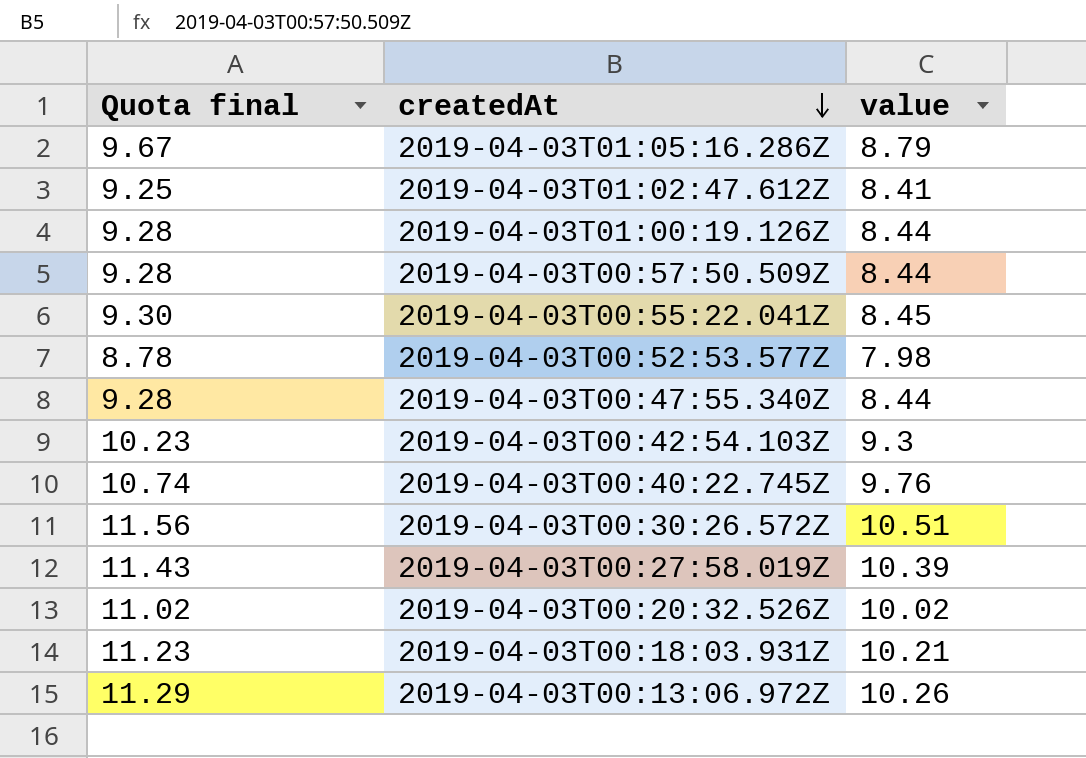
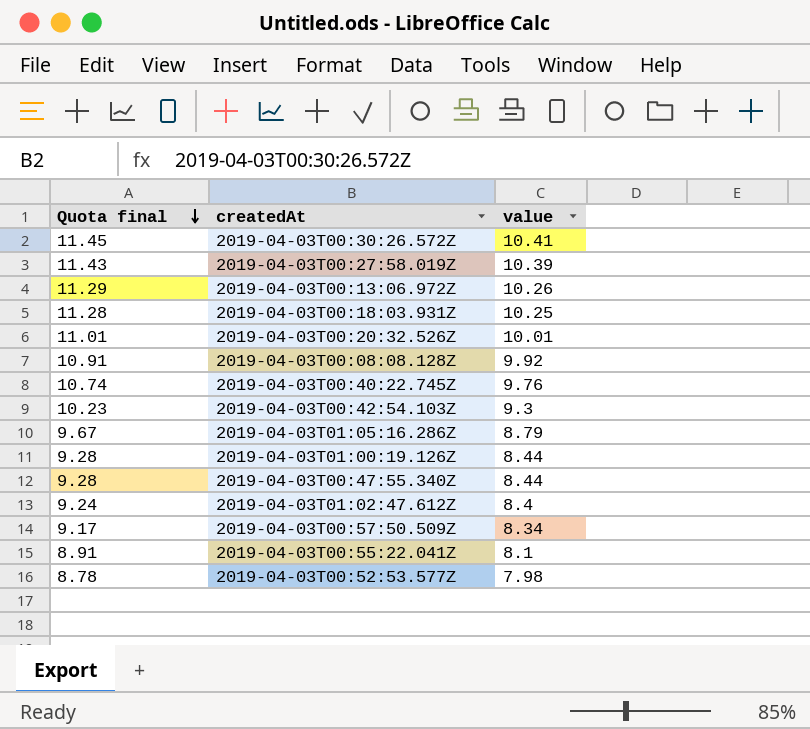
row order: createdAt descending -> Quota final descending
2019-04-03T00:30:26.572Z | Quota final: 11.56 -> 11.45
2019-04-03T00:30:26.572Z | value: 10.51 -> 10.41
2019-04-03T00:18:03.931Z | Quota final: 11.23 -> 11.28
2019-04-03T00:18:03.931Z | value: 10.21 -> 10.25
2019-04-03T00:20:32.526Z | Quota final: 11.02 -> 11.01
2019-04-03T00:20:32.526Z | value: 10.02 -> 10.01
row 2019-04-03T00:08:08.128Z: none -> 10.91 | 9.92
2019-04-03T01:02:47.612Z | Quota final: 9.25 -> 9.24
2019-04-03T01:02:47.612Z | value: 8.41 -> 8.4
2019-04-03T00:57:50.509Z | Quota final: 9.28 -> 9.17
2019-04-03T00:57:50.509Z | value: 8.44 -> 8.34
2019-04-03T00:55:22.041Z | Quota final: 9.30 -> 8.91
2019-04-03T00:55:22.041Z | value: 8.45 -> 8.1

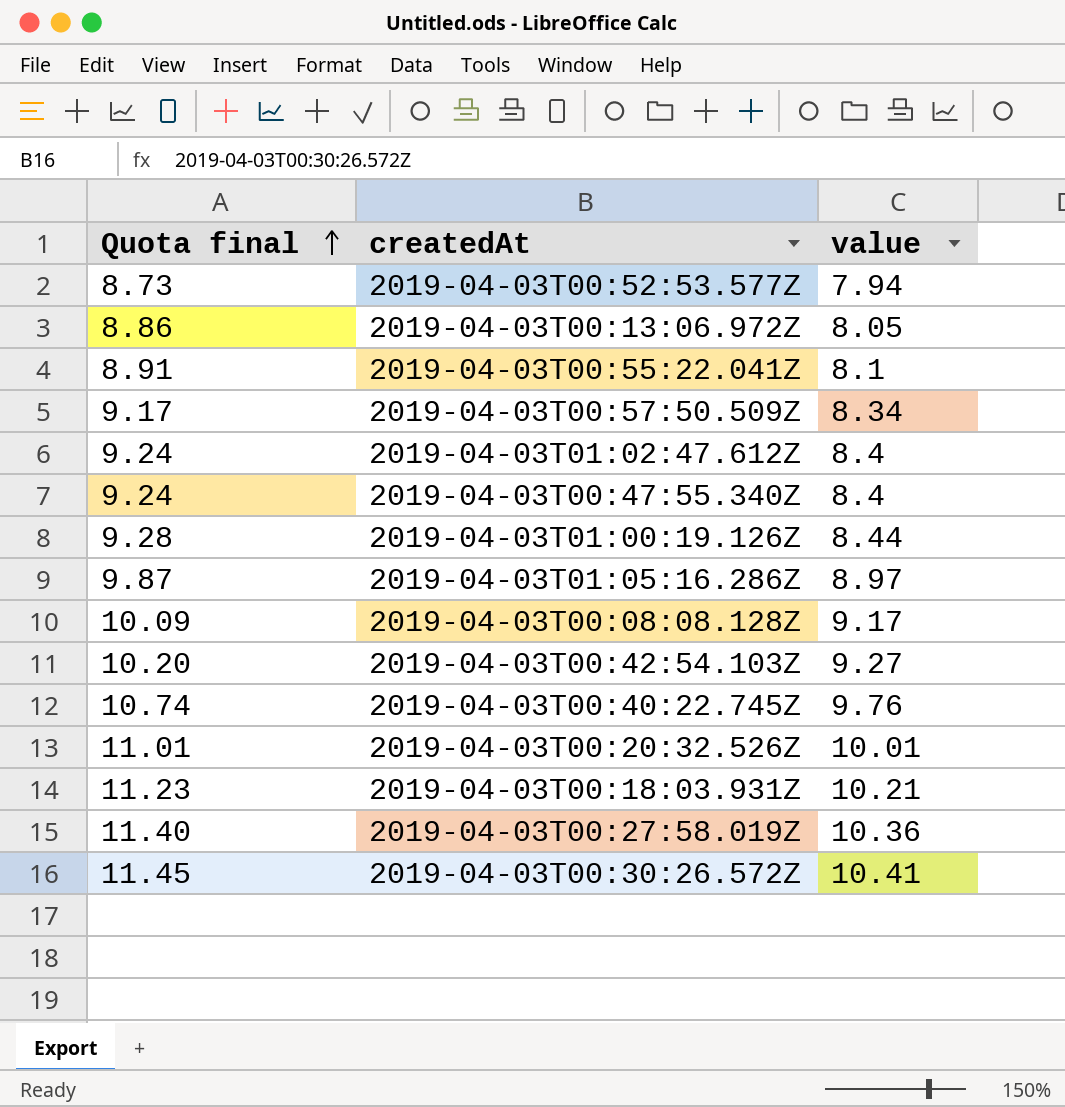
row order: Quota final descending -> Quota final ascending
2019-04-03T00:52:53.577Z | Quota final: 8.78 -> 8.73
2019-04-03T00:52:53.577Z | value: 7.98 -> 7.94
2019-04-03T00:13:06.972Z | Quota final: 11.29 -> 8.86
2019-04-03T00:13:06.972Z | value: 10.26 -> 8.05
2019-04-03T00:47:55.340Z | Quota final: 9.28 -> 9.24
2019-04-03T00:47:55.340Z | value: 8.44 -> 8.4
2019-04-03T01:05:16.286Z | Quota final: 9.67 -> 9.87
2019-04-03T01:05:16.286Z | value: 8.79 -> 8.97
2019-04-03T00:08:08.128Z | Quota final: 10.91 -> 10.09
2019-04-03T00:08:08.128Z | value: 9.92 -> 9.17
2019-04-03T00:42:54.103Z | Quota final: 10.23 -> 10.20
2019-04-03T00:42:54.103Z | value: 9.3 -> 9.27
2019-04-03T00:18:03.931Z | Quota final: 11.28 -> 11.23
2019-04-03T00:18:03.931Z | value: 10.25 -> 10.21
2019-04-03T00:27:58.019Z | Quota final: 11.43 -> 11.40
2019-04-03T00:27:58.019Z | value: 10.39 -> 10.36

